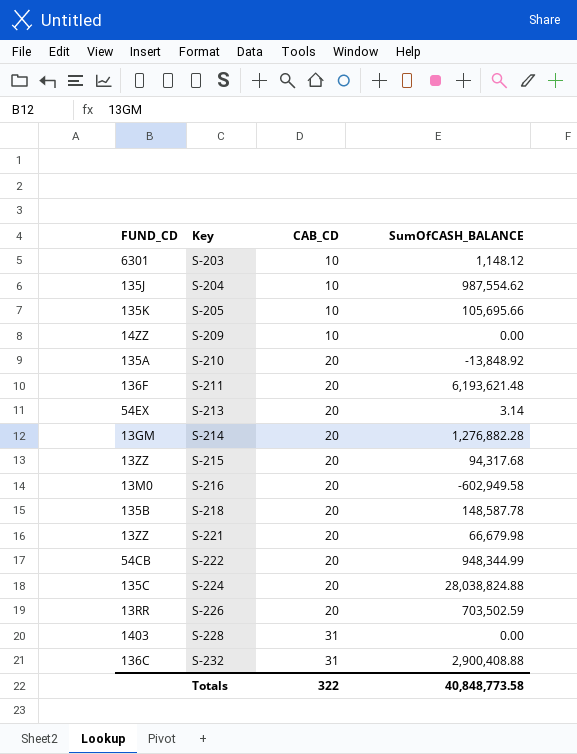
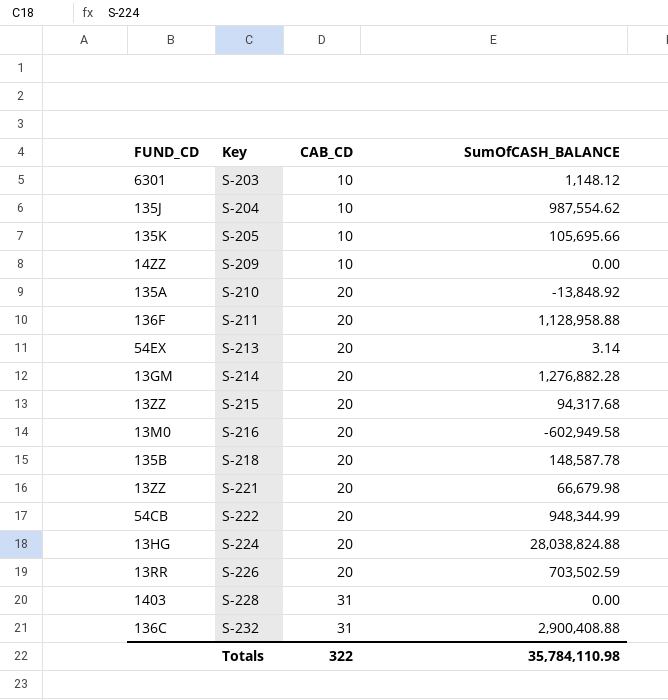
S-211 | SumOfCASH_BALANCE: 6,193,621.48 -> 1,128,958.88
S-224 | FUND_CD: 135C -> 13HG
Totals | SumOfCASH_BALANCE: 40,848,773.58 -> 35,784,110.98

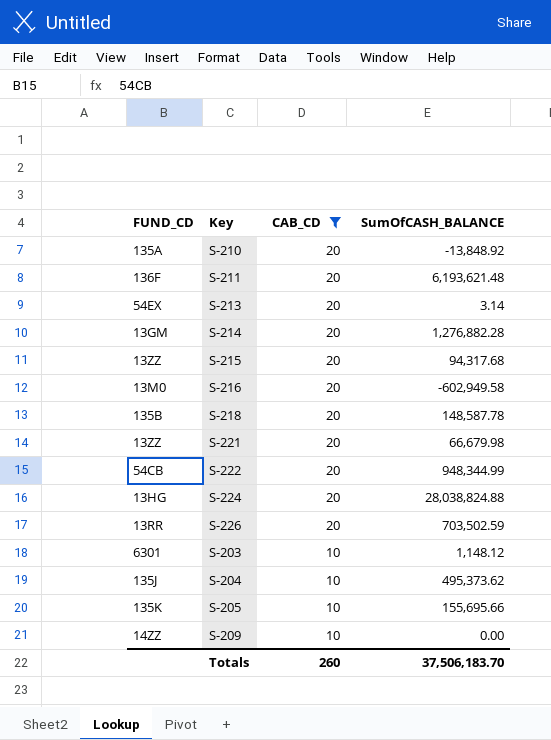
filter: none -> CAB_CD != 31
row order: Key ascending -> CAB_CD descending
S-211 | SumOfCASH_BALANCE: 1,128,958.88 -> 6,193,621.48
S-204 | SumOfCASH_BALANCE: 987,554.62 -> 495,373.62
S-205 | SumOfCASH_BALANCE: 105,695.66 -> 155,695.66
Totals | CAB_CD: 322 -> 260
Totals | SumOfCASH_BALANCE: 35,784,110.98 -> 37,506,183.70

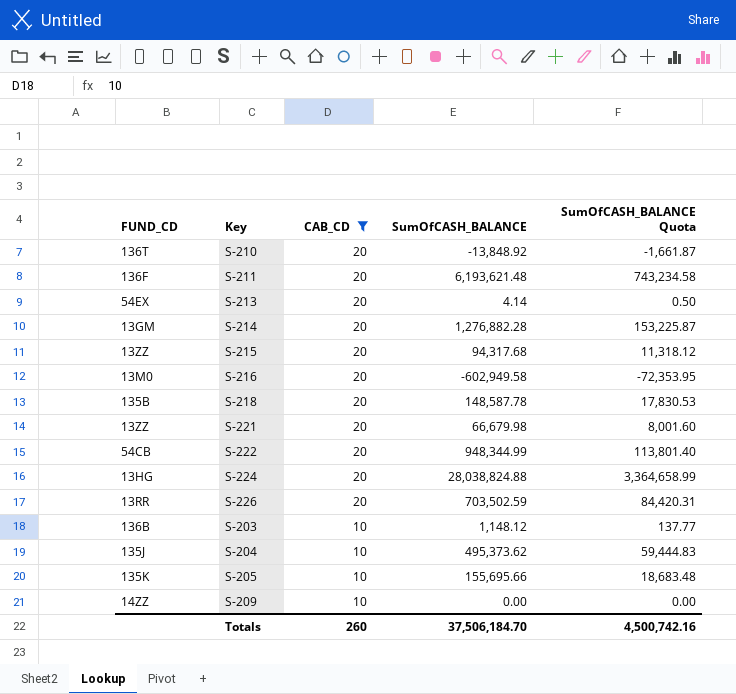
column SumOfCASH_BALANCE Quota | formula: none -> [SumOfCASH_BALANCE] * 0.12
S-210 | FUND_CD: 135A -> 136T
S-213 | SumOfCASH_BALANCE: 3.14 -> 4.14
S-203 | FUND_CD: 6301 -> 136B
Totals | SumOfCASH_BALANCE: 37,506,183.70 -> 37,506,184.70

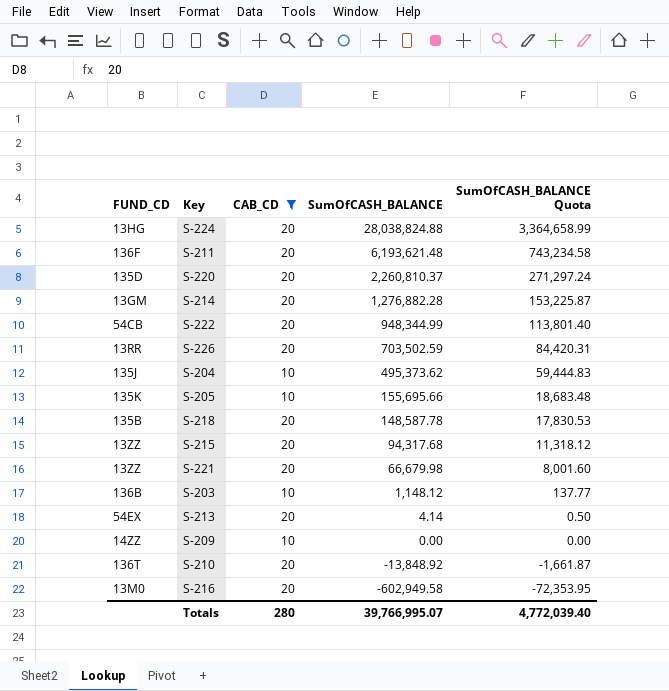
row order: CAB_CD descending -> SumOfCASH_BALANCE descending
row S-220: none -> 135D | 20 | 2,260,810.37 | 271,297.24
Totals | CAB_CD: 260 -> 280
Totals | SumOfCASH_BALANCE: 37,506,184.70 -> 39,766,995.07
Totals | SumOfCASH_BALANCE Quota: 4,500,742.16 -> 4,772,039.40

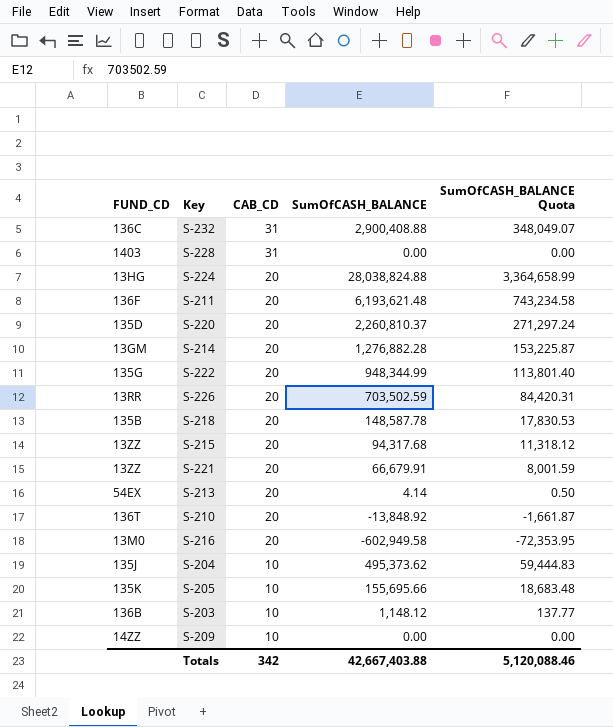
filter: CAB_CD != 31 -> none
row order: SumOfCASH_BALANCE descending -> CAB_CD descending
S-222 | FUND_CD: 54CB -> 135G
S-221 | SumOfCASH_BALANCE: 66,679.98 -> 66,679.91
S-221 | SumOfCASH_BALANCE Quota: 8,001.60 -> 8,001.59
Totals | CAB_CD: 280 -> 342
Totals | SumOfCASH_BALANCE: 39,766,995.07 -> 42,667,403.88
Totals | SumOfCASH_BALANCE Quota: 4,772,039.40 -> 5,120,088.46

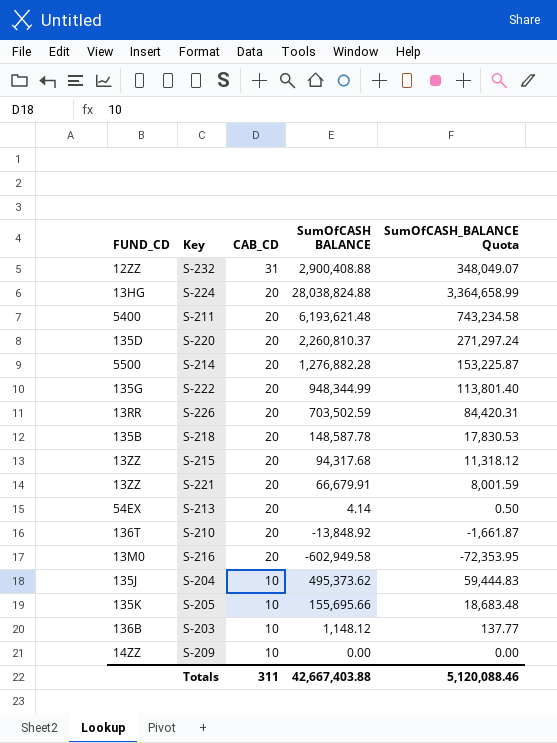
column name: SumOfCASH_BALANCE -> SumOfCASH BALANCE
row S-228: 1403 | 31 | 0.00 | 0.00 -> none
S-232 | FUND_CD: 136C -> 12ZZ
S-211 | FUND_CD: 136F -> 5400
S-214 | FUND_CD: 13GM -> 5500
Totals | CAB_CD: 342 -> 311

